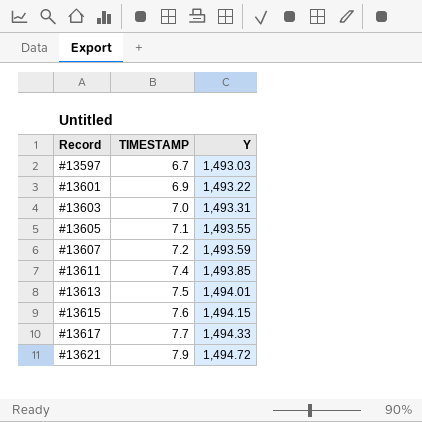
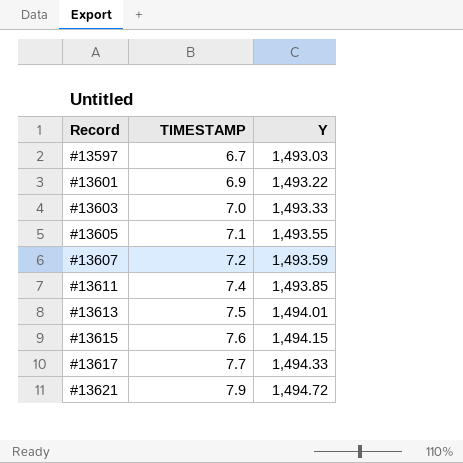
#13603 | Y: 1,493.31 -> 1,493.33

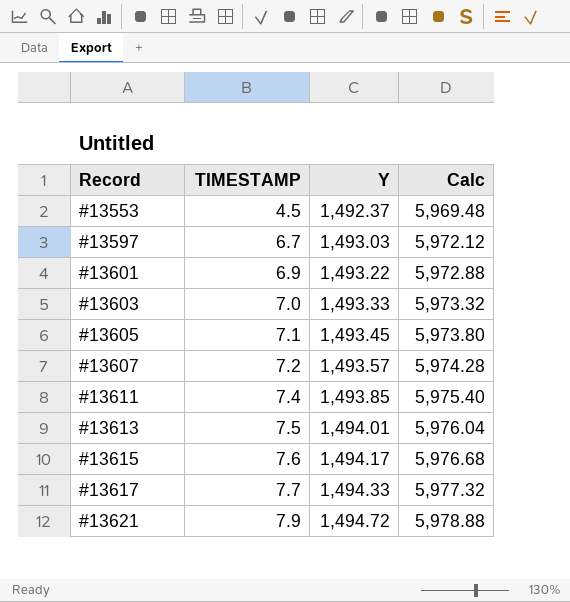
column Calc | formula: none -> [Y] * 4
row #13553: none -> 4.5 | 1,492.37 | 5,969.48
#13605 | Y: 1,493.55 -> 1,493.45
#13607 | Y: 1,493.59 -> 1,493.57
#13615 | Y: 1,494.15 -> 1,494.17

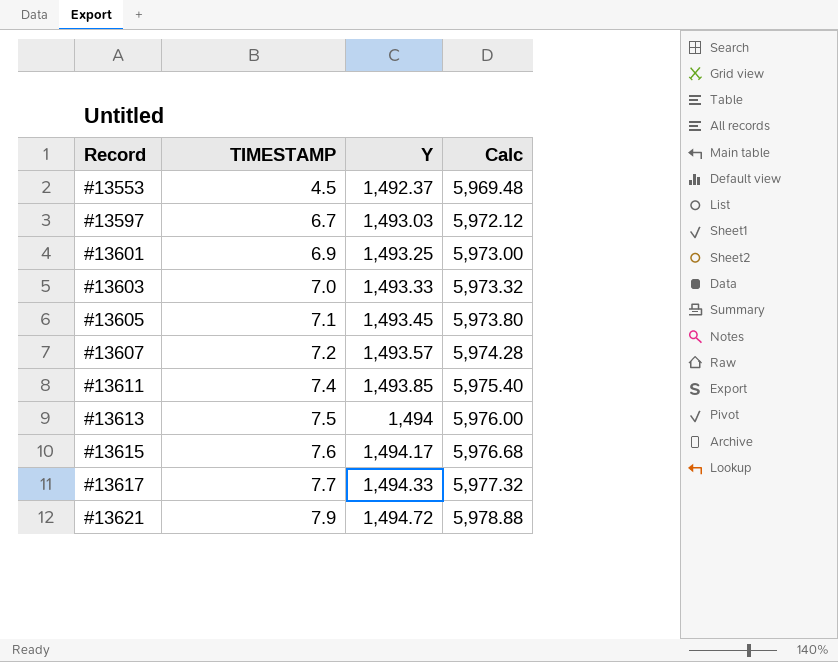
#13601 | Y: 1,493.22 -> 1,493.25
#13601 | Calc: 5,972.88 -> 5,973.00
#13613 | Y: 1,494.01 -> 1,494
#13613 | Calc: 5,976.04 -> 5,976.00

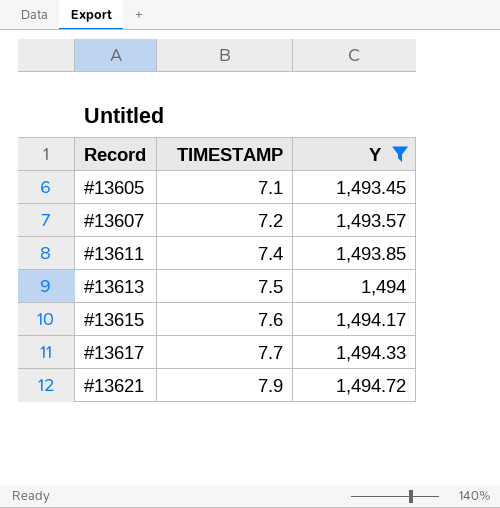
filter: none -> Y >= 1,493.45
column Calc | formula: [Y] * 4 -> none

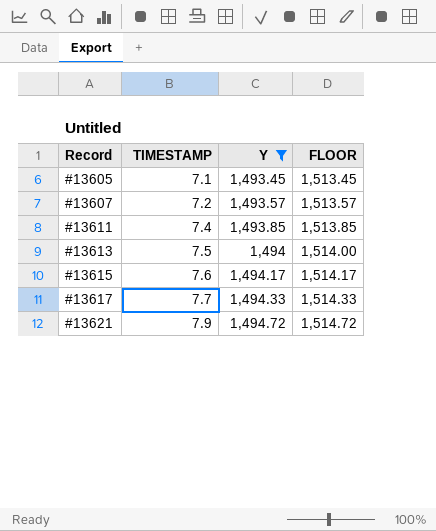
column FLOOR | formula: none -> [Y] + 20

